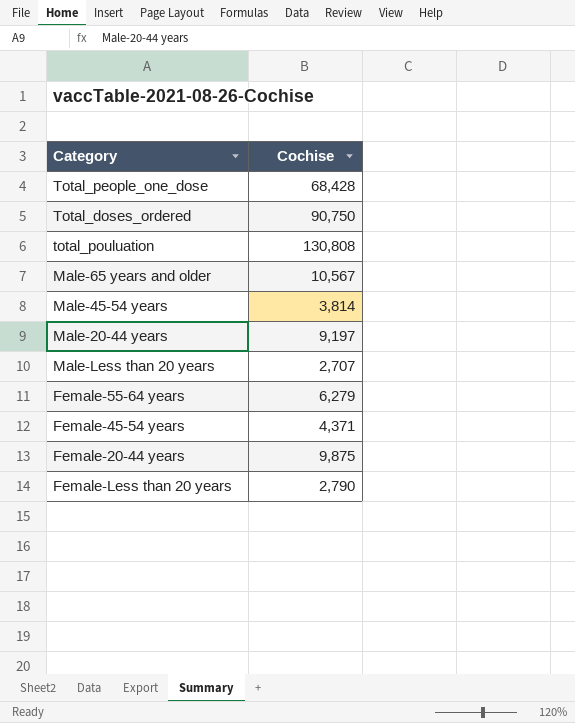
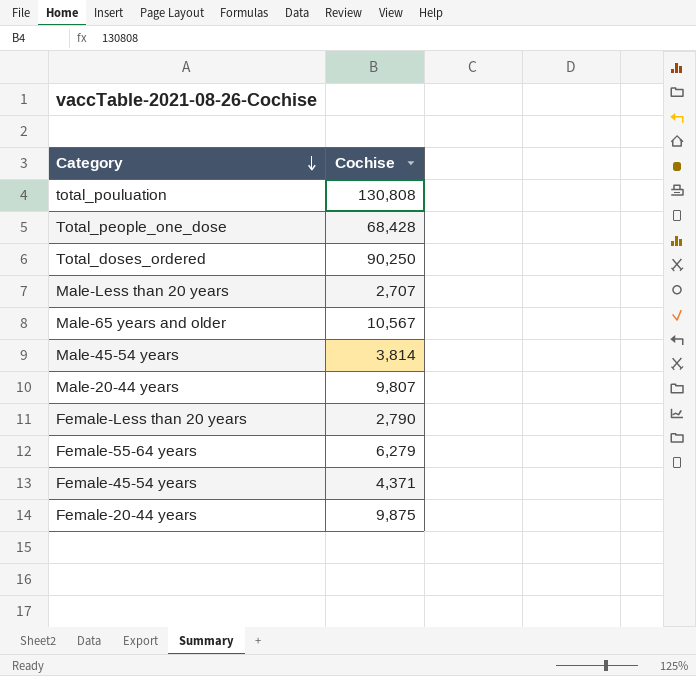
row order: none -> Category descending
Total_doses_ordered | Cochise: 90,750 -> 90,250
Male-20-44 years | Cochise: 9,197 -> 9,807

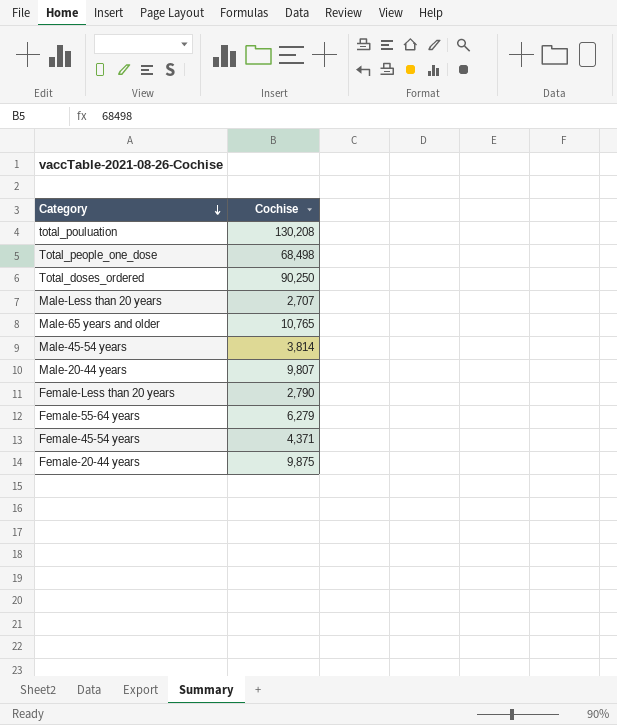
total_pouluation | Cochise: 130,808 -> 130,208
Total_people_one_dose | Cochise: 68,428 -> 68,498
Male-65 years and older | Cochise: 10,567 -> 10,765

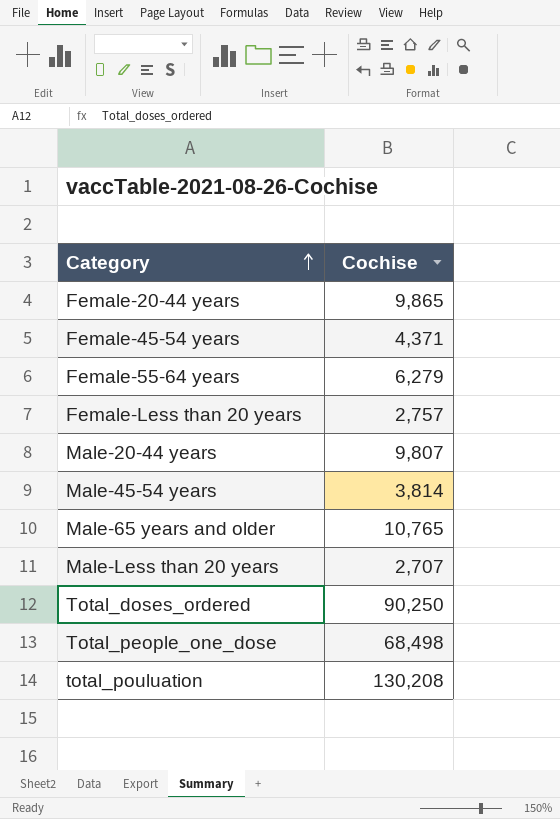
row order: Category descending -> Category ascending
Female-20-44 years | Cochise: 9,875 -> 9,865
Female-Less than 20 years | Cochise: 2,790 -> 2,757

